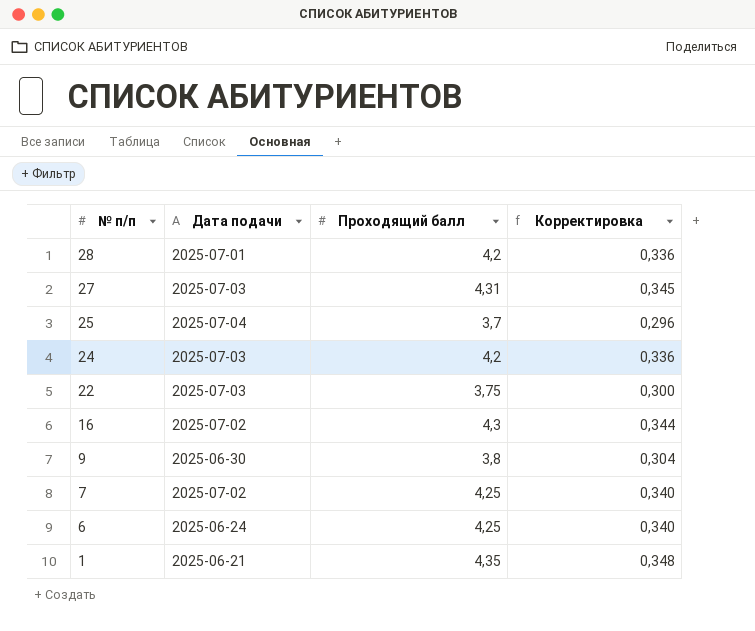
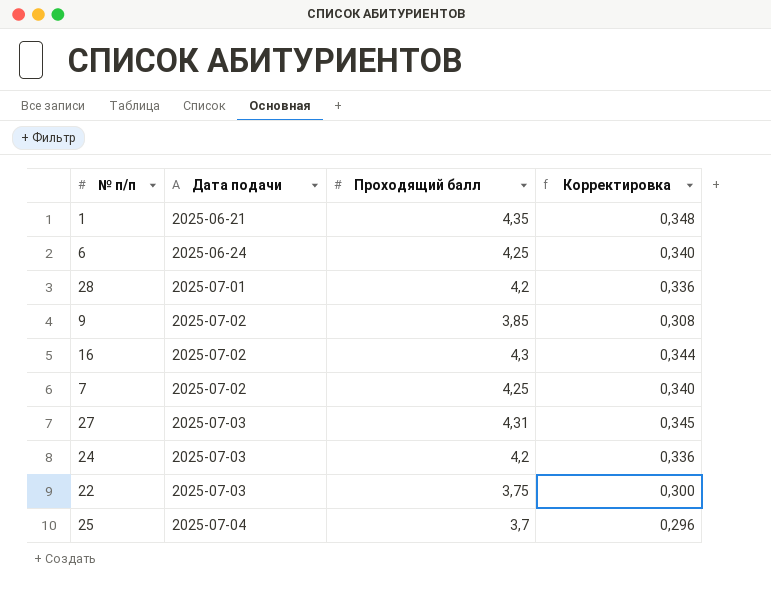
row order: № п/п descending -> Дата подачи ascending
9 | Дата подачи: 2025-06-30 -> 2025-07-02
9 | Проходящий балл: 3,8 -> 3,85
9 | Корректировка: 0,304 -> 0,308

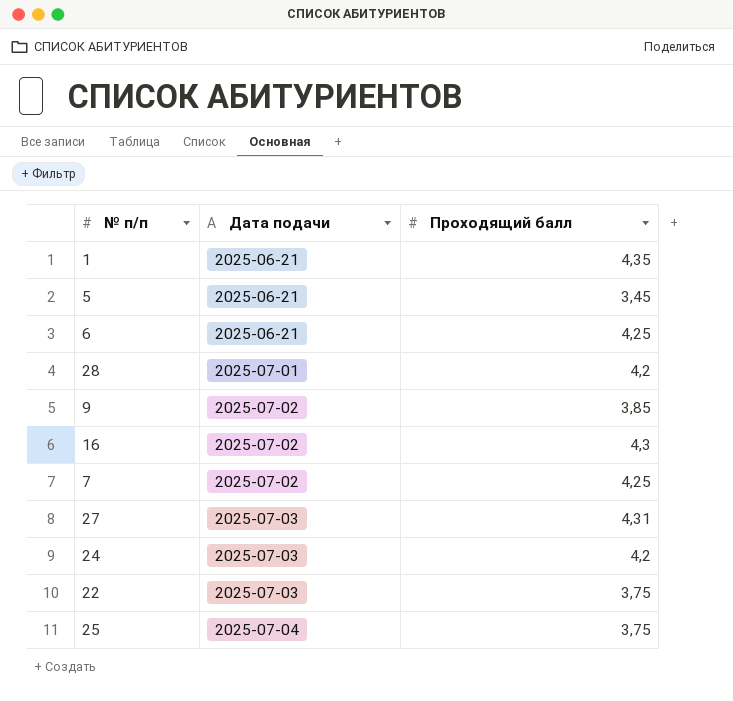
column Корректировка | formula: [Проходящий балл] * 0,08 -> none
row 5: none -> 2025-06-21 | 3,45
6 | Дата подачи: 2025-06-24 -> 2025-06-21
25 | Проходящий балл: 3,7 -> 3,75

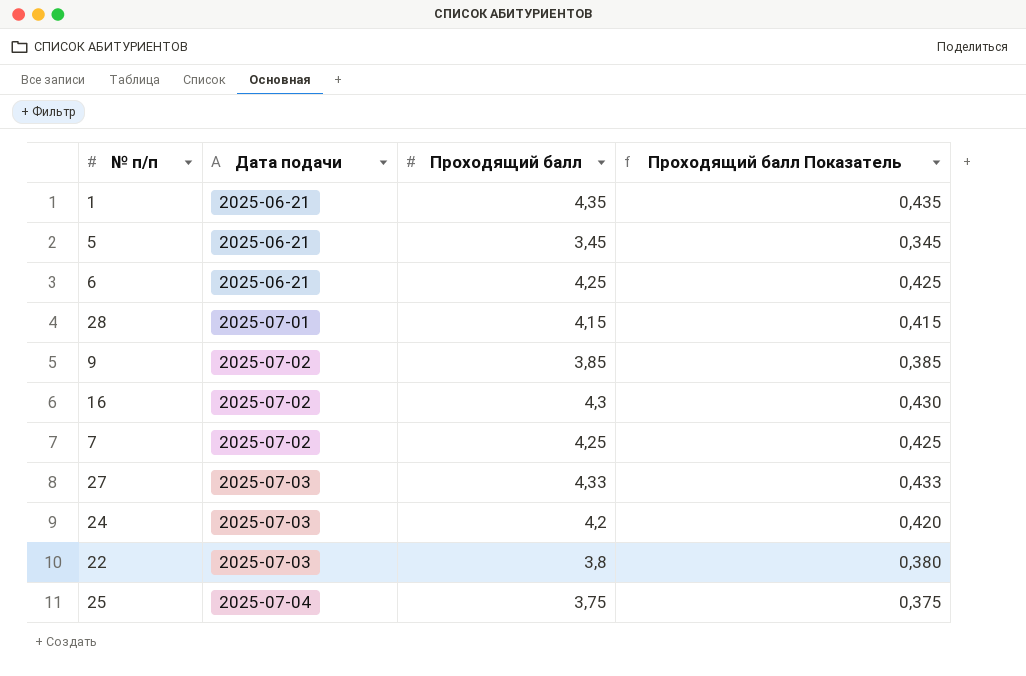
column Проходящий балл Показатель | formula: none -> [Проходящий балл] * 0,1
28 | Проходящий балл: 4,2 -> 4,15
27 | Проходящий балл: 4,31 -> 4,33
22 | Проходящий балл: 3,75 -> 3,8

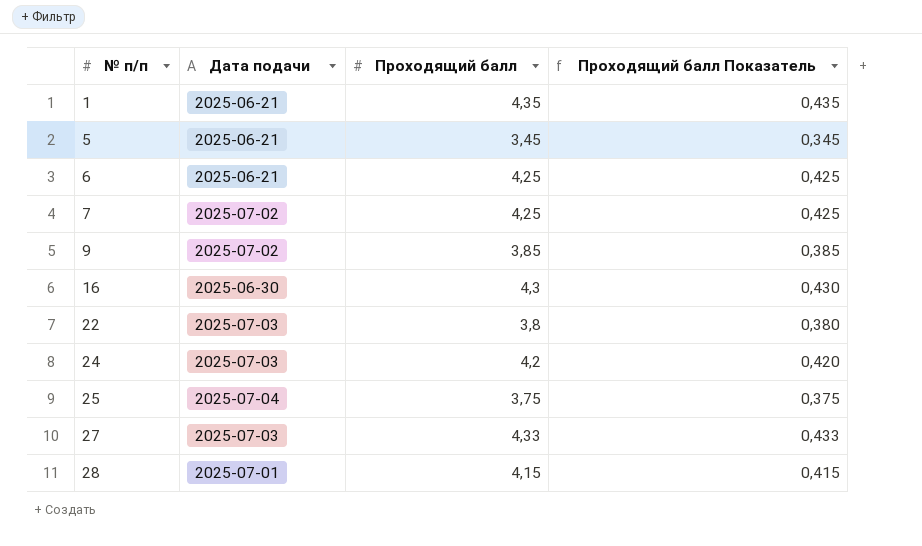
row order: Дата подачи ascending -> № п/п ascending
16 | Дата подачи: 2025-07-02 -> 2025-06-30

